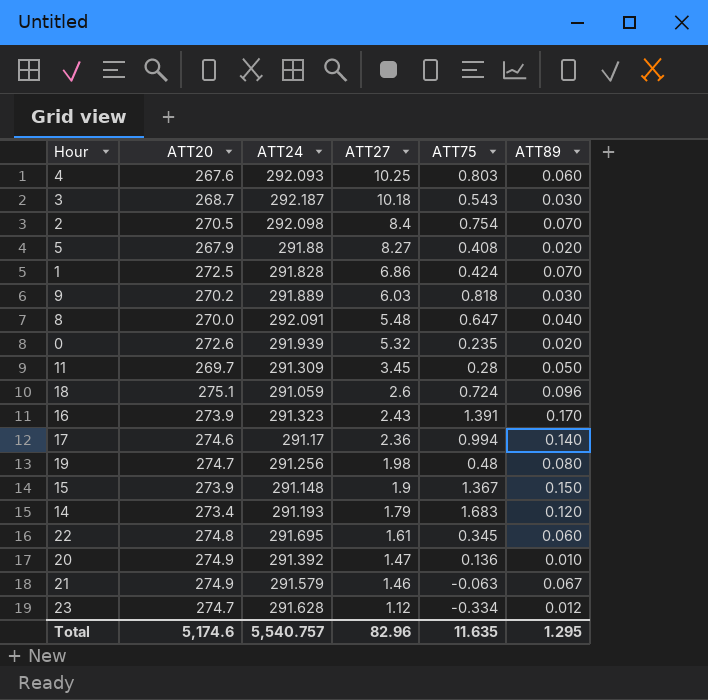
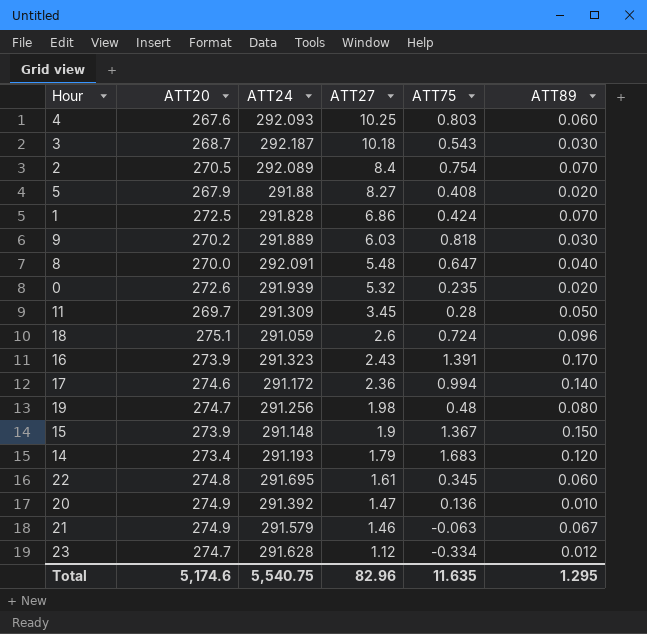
2 | ATT24: 292.098 -> 292.089
17 | ATT24: 291.17 -> 291.172
Total | ATT24: 5,540.757 -> 5,540.75

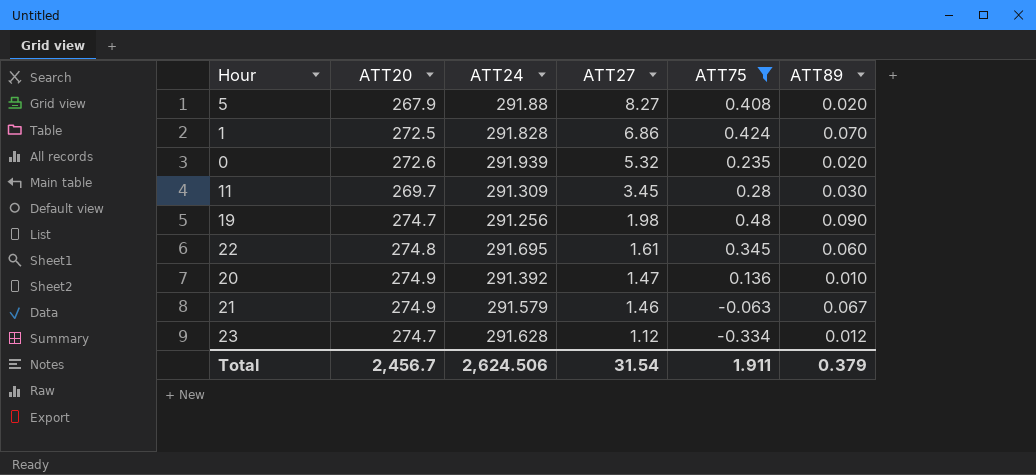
filter: none -> ATT75 <= 0.48
11 | ATT89: 0.050 -> 0.030
19 | ATT89: 0.080 -> 0.090
Total | ATT20: 5,174.6 -> 2,456.7
Total | ATT24: 5,540.75 -> 2,624.506
Total | ATT27: 82.96 -> 31.54
Total | ATT75: 11.635 -> 1.911
Total | ATT89: 1.295 -> 0.379

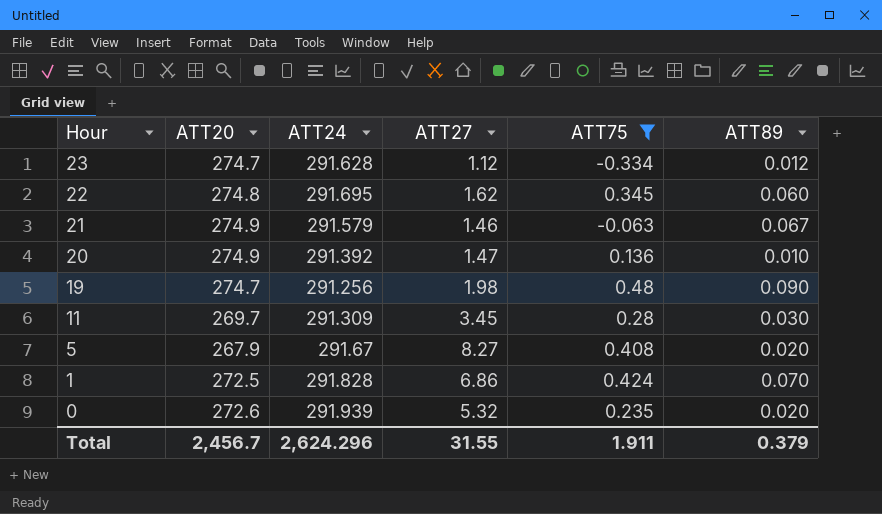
row order: ATT27 descending -> Hour descending
22 | ATT27: 1.61 -> 1.62
5 | ATT24: 291.88 -> 291.67
Total | ATT24: 2,624.506 -> 2,624.296
Total | ATT27: 31.54 -> 31.55

